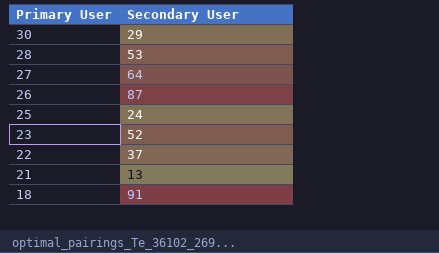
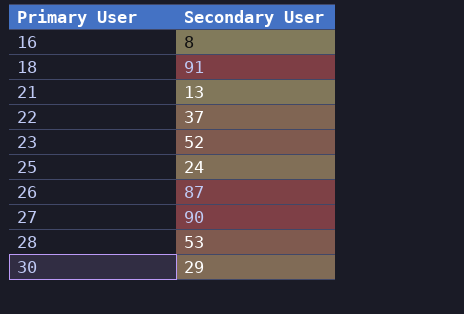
row order: Primary User descending -> Primary User ascending
row 16: none -> 8
27 | Secondary User: 64 -> 90

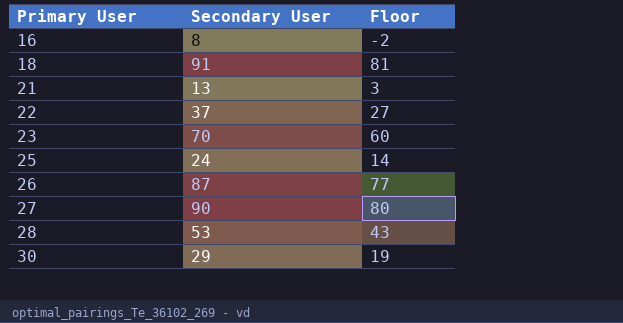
column Floor | formula: none -> [Secondary User] - 10
23 | Secondary User: 52 -> 70

